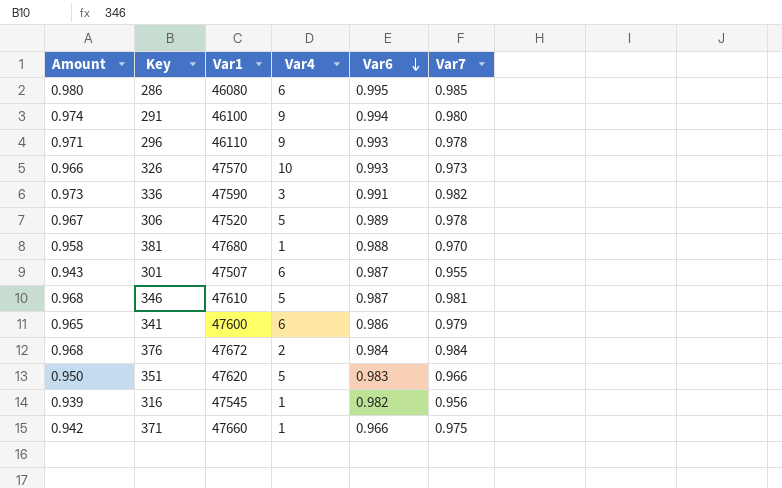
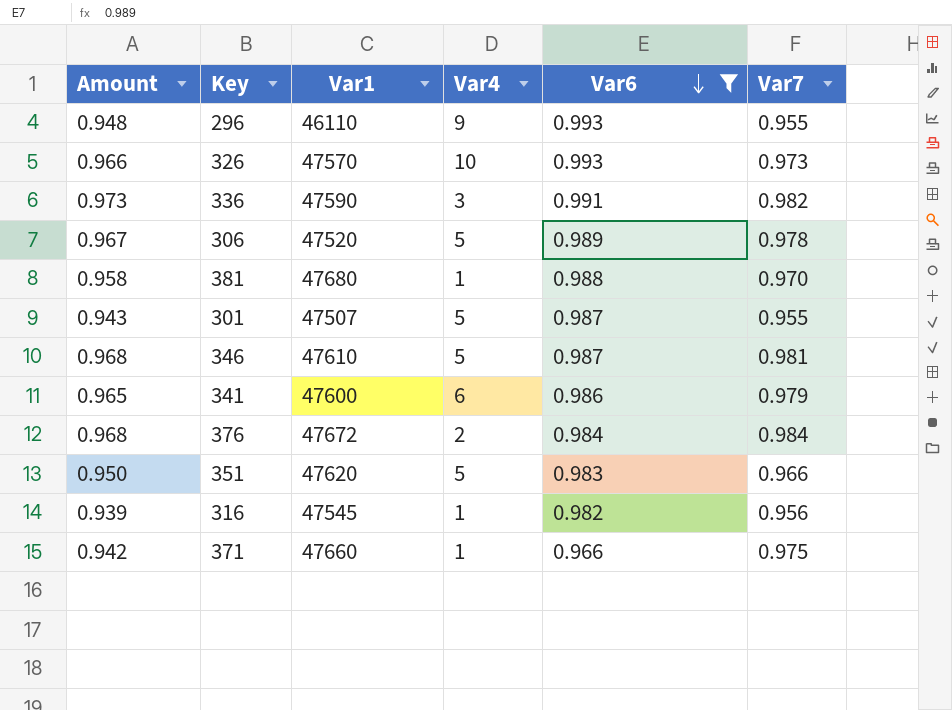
filter: none -> Var6 <= 0.993
296 | Amount: 0.971 -> 0.948
296 | Var7: 0.978 -> 0.955
301 | Var4: 6 -> 5

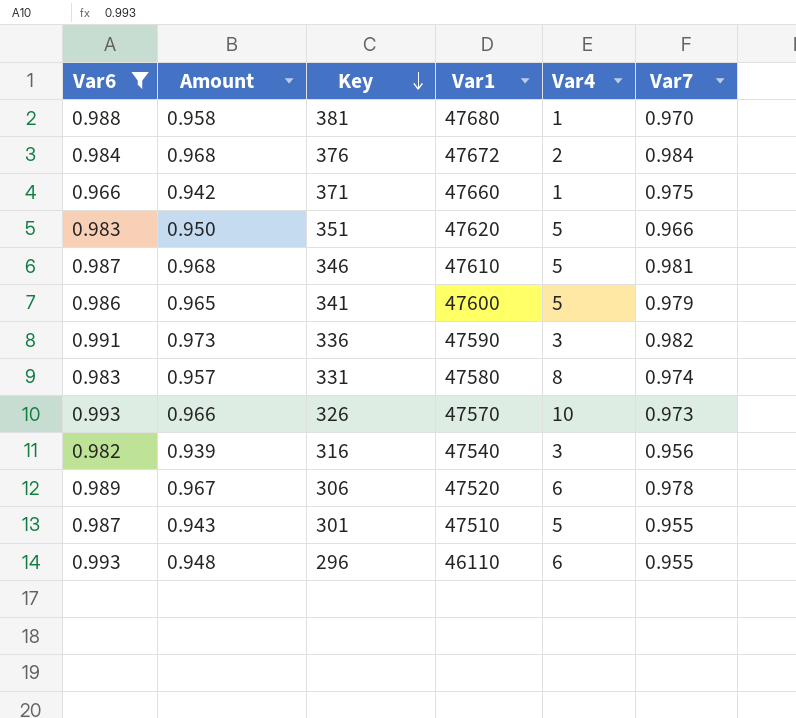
row order: Var6 descending -> Key descending
column Var6 | position: 5 -> 1
341 | Var4: 6 -> 5
row 331: none -> 0.983 | 0.957 | 47580 | 8 | 0.974
316 | Var1: 47545 -> 47540
316 | Var4: 1 -> 3
306 | Var4: 5 -> 6
301 | Var1: 47507 -> 47510
296 | Var4: 9 -> 6

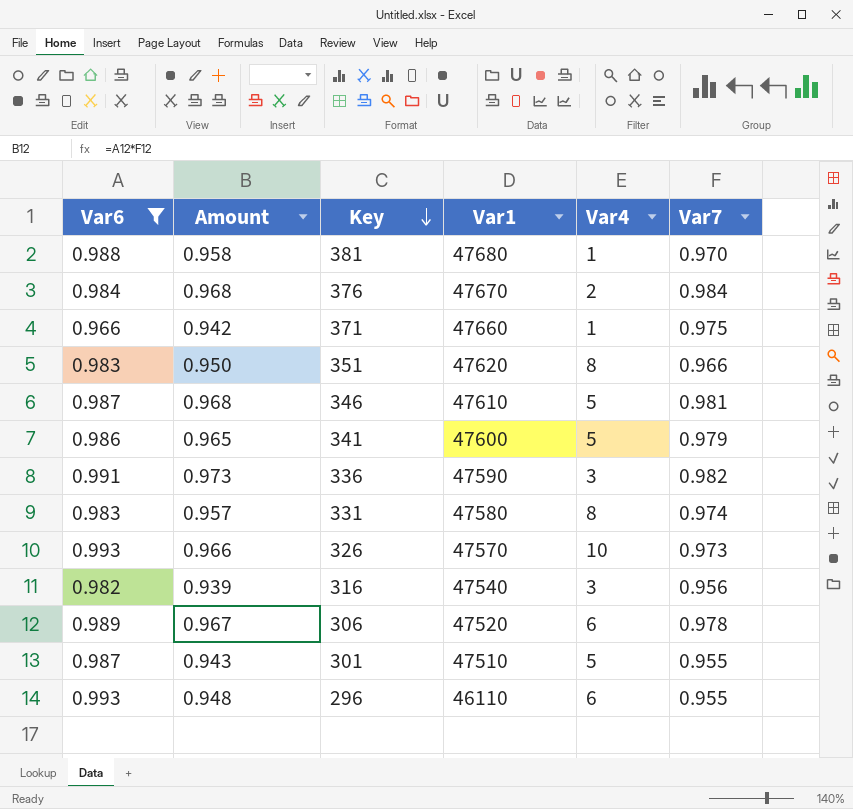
376 | Var1: 47672 -> 47670
351 | Var4: 5 -> 8

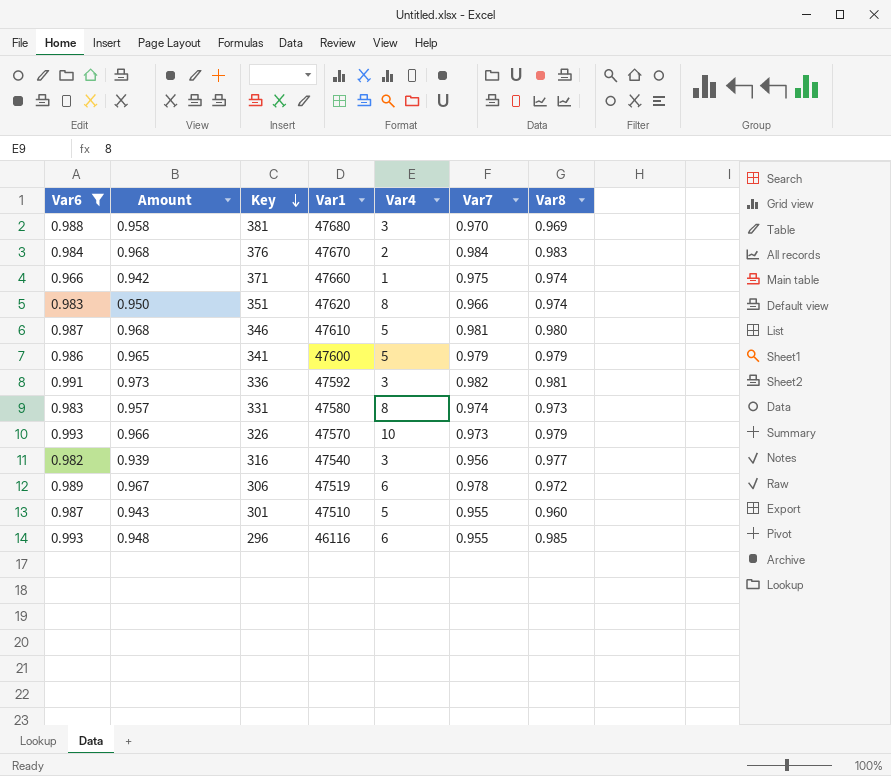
column Var8 | position: none -> 7
381 | Var4: 1 -> 3
336 | Var1: 47590 -> 47592
306 | Var1: 47520 -> 47519
296 | Var1: 46110 -> 46116

